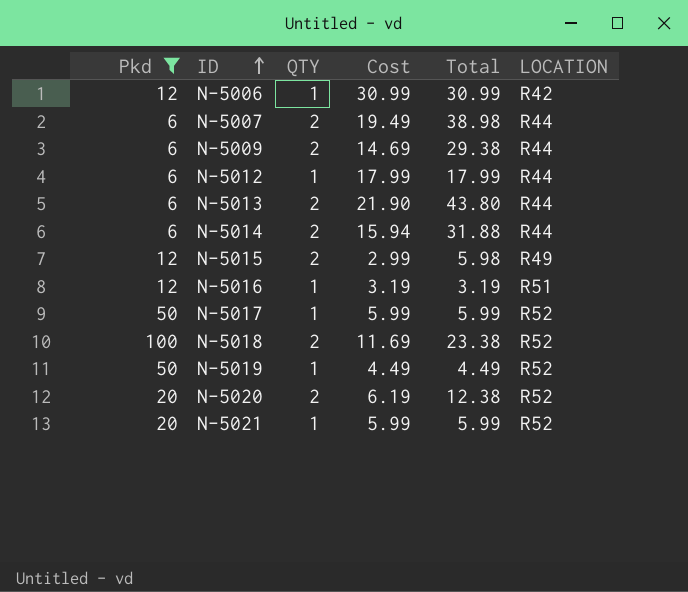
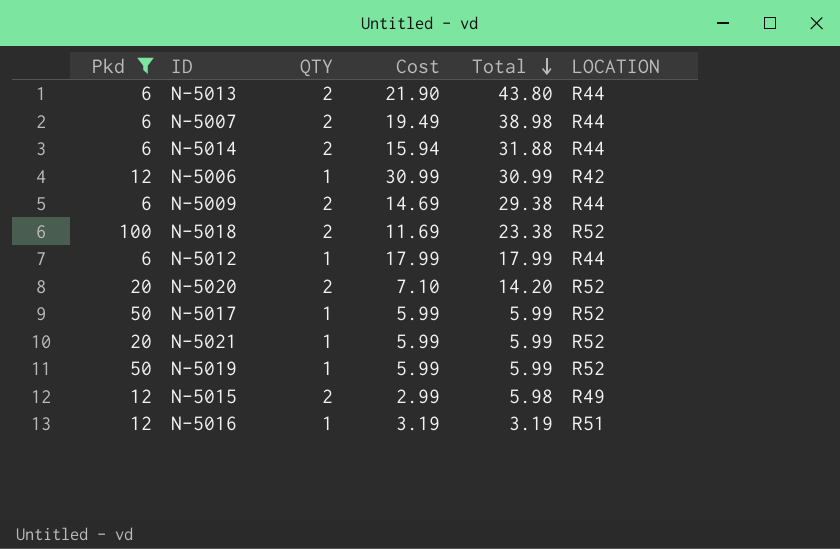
row order: ID ascending -> Total descending
N-5020 | Cost: 6.19 -> 7.10
N-5020 | Total: 12.38 -> 14.20
N-5019 | Cost: 4.49 -> 5.99
N-5019 | Total: 4.49 -> 5.99

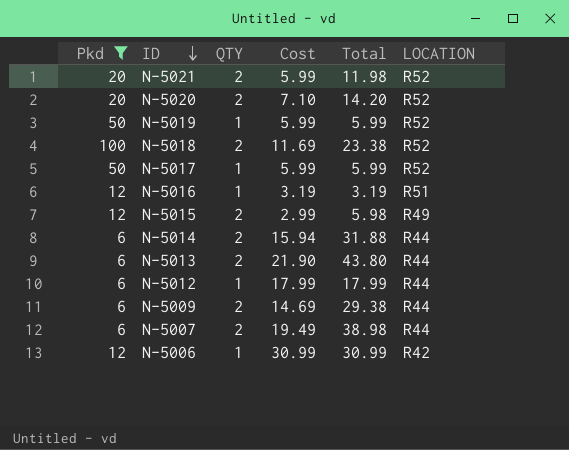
row order: Total descending -> ID descending
N-5021 | QTY: 1 -> 2
N-5021 | Total: 5.99 -> 11.98

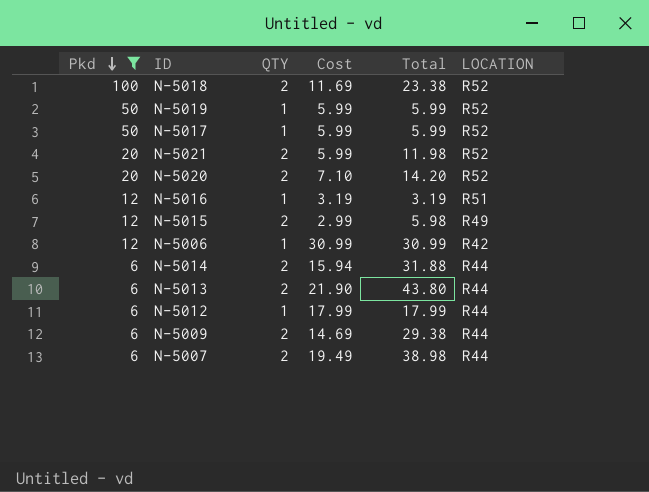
row order: ID descending -> Pkd descending

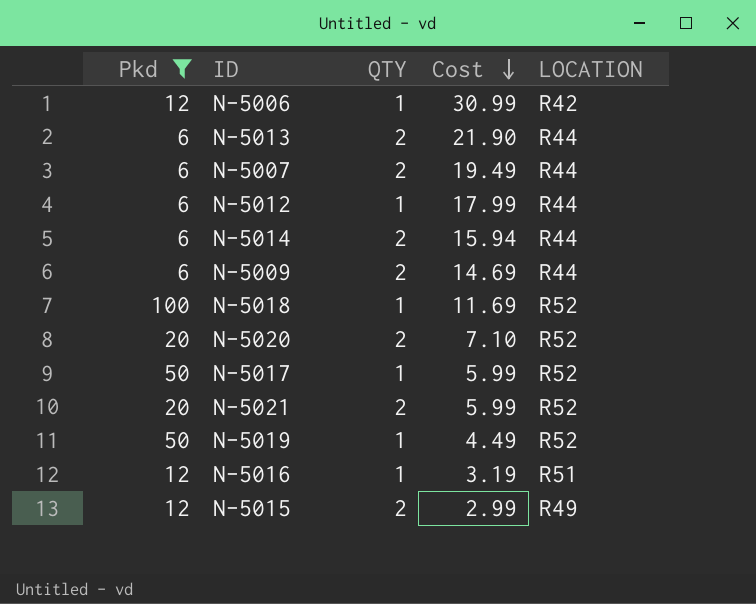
row order: Pkd descending -> Cost descending
column Total | formula: [QTY] * [Cost] -> none
N-5018 | QTY: 2 -> 1
N-5019 | Cost: 5.99 -> 4.49

